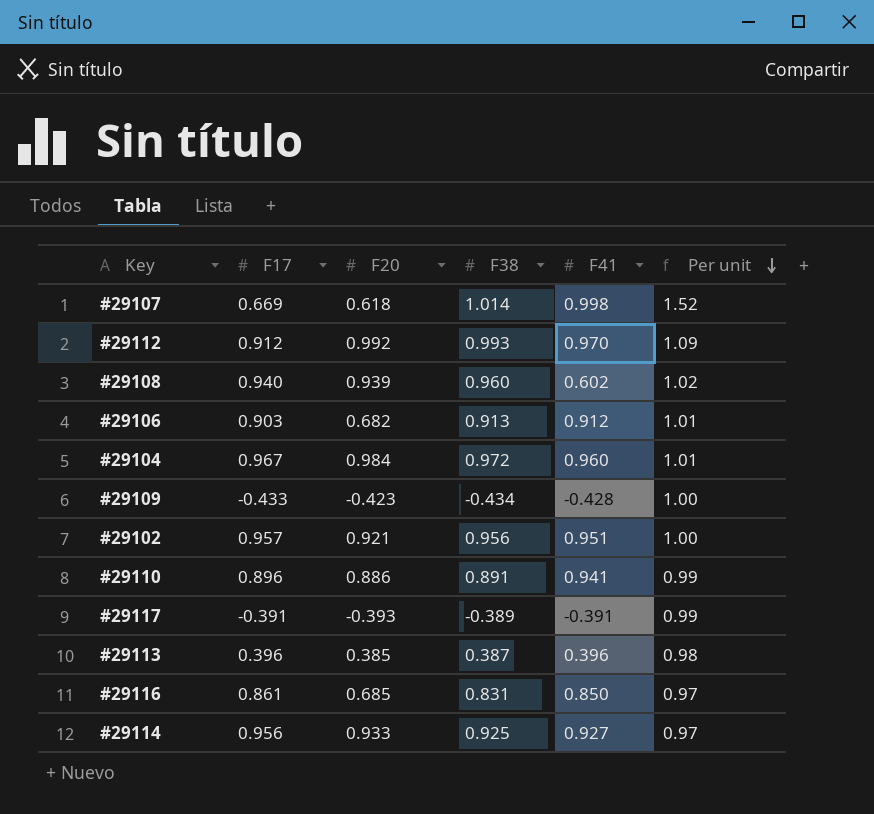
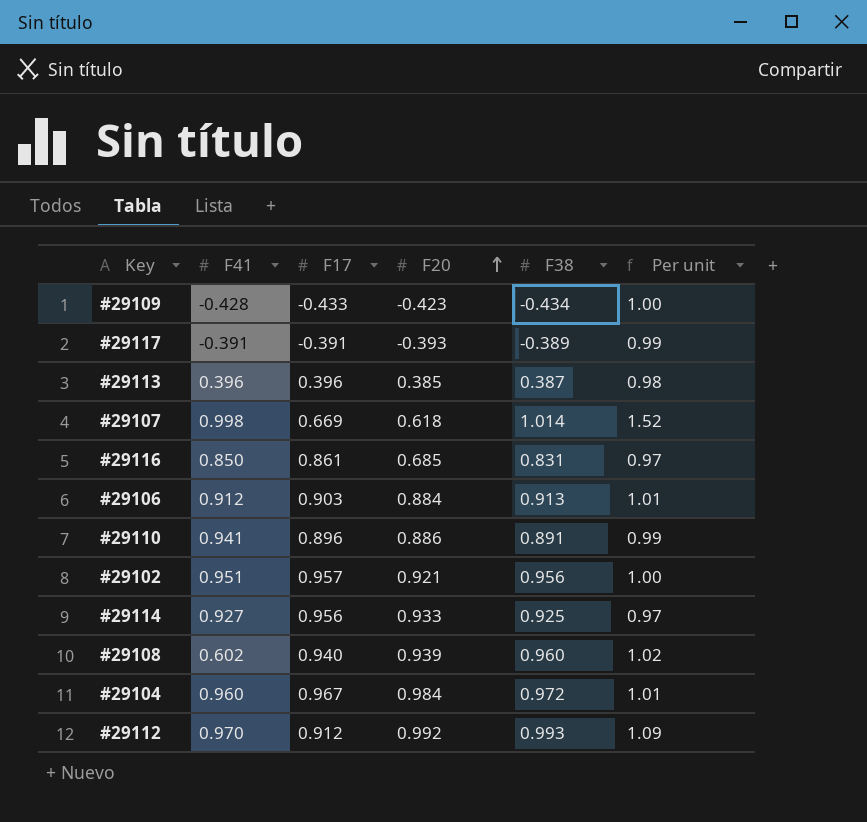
row order: Per unit descending -> F20 ascending
column F41 | position: 5 -> 2
#29106 | F20: 0.682 -> 0.884

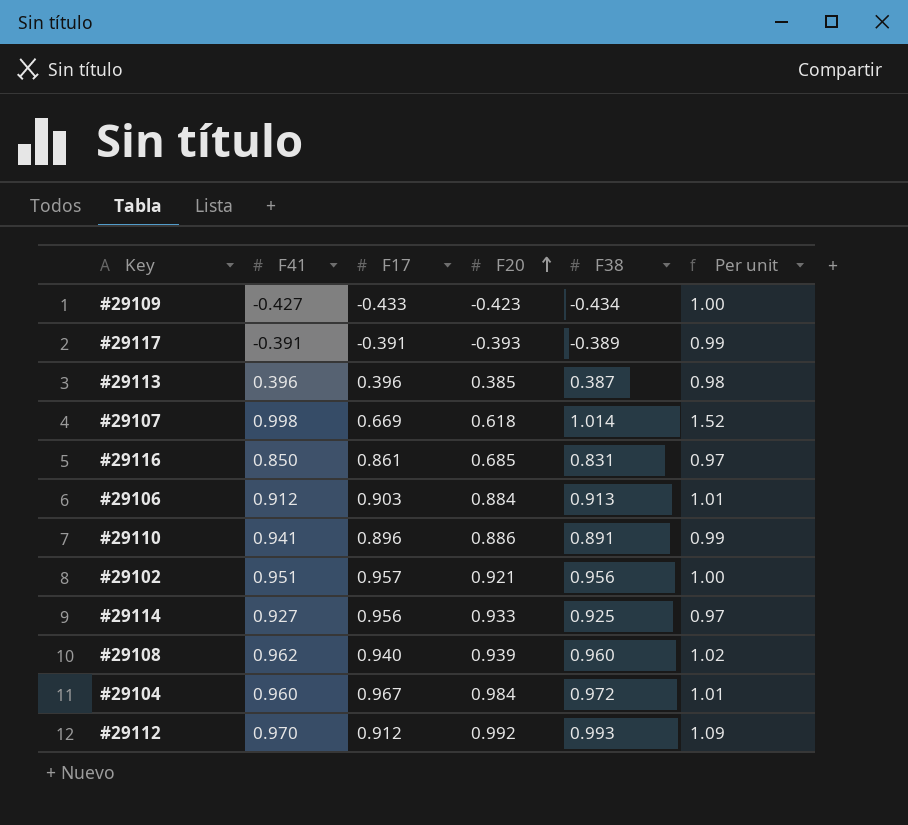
#29109 | F41: -0.428 -> -0.427
#29108 | F41: 0.602 -> 0.962

